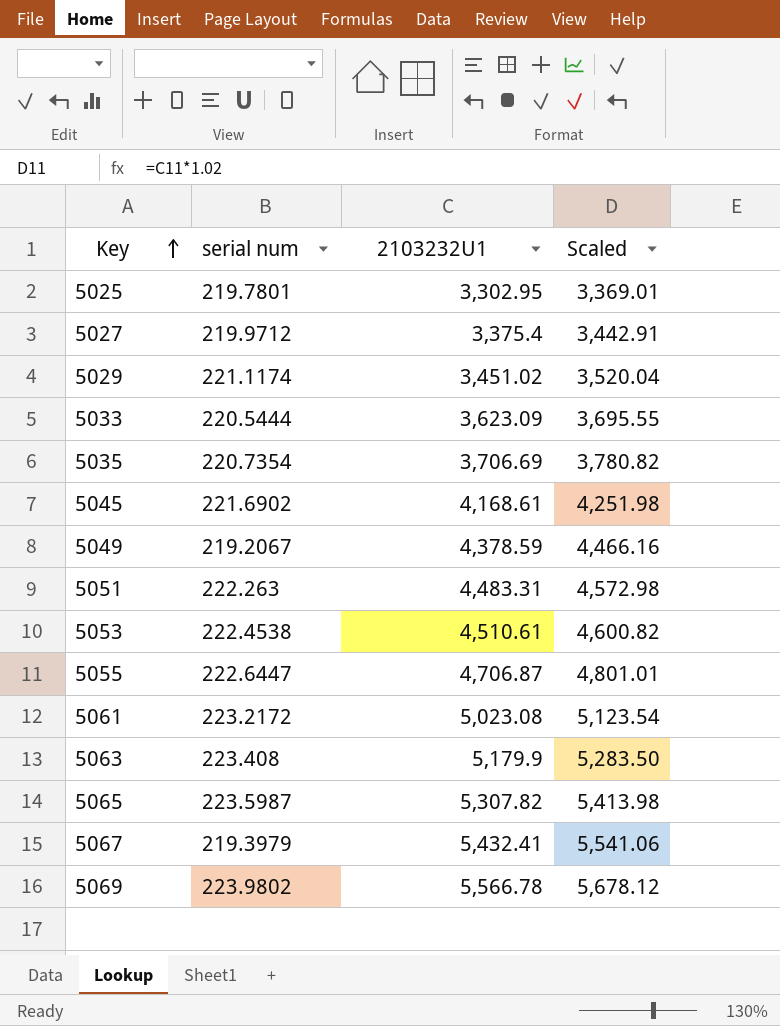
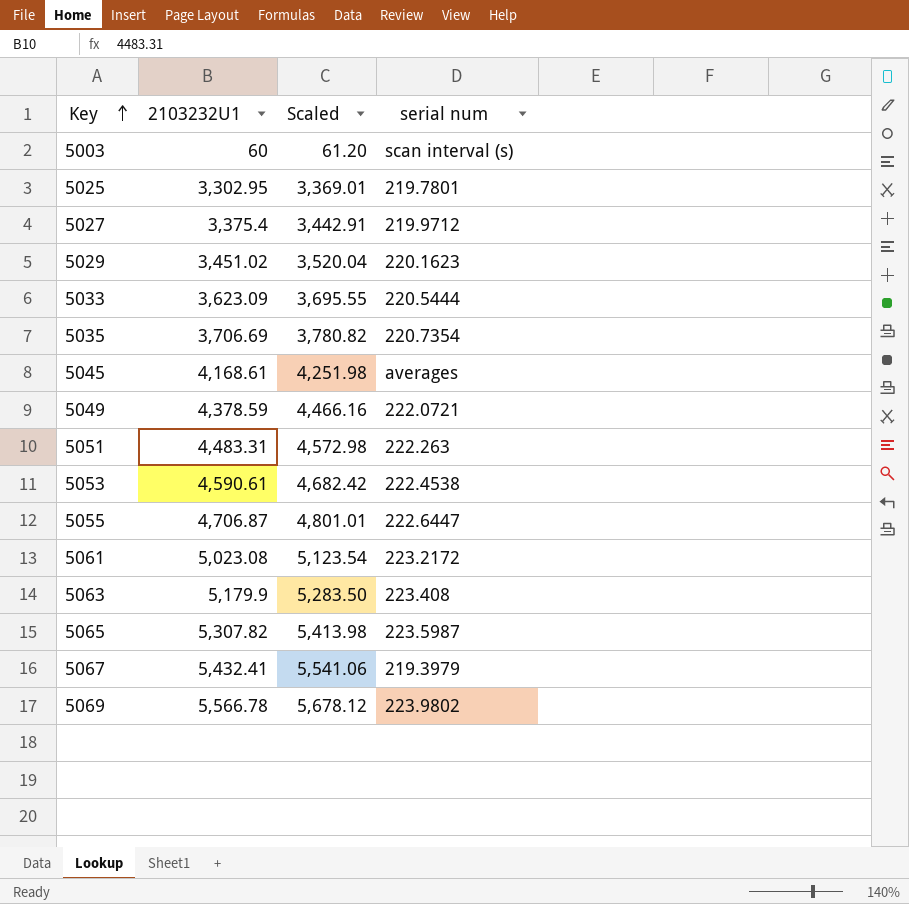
column serial num | position: 2 -> 4
row 5003: none -> 60 | 61.20 | scan interval (s)
5029 | serial num: 221.1174 -> 220.1623
5045 | serial num: 221.6902 -> averages
5049 | serial num: 219.2067 -> 222.0721
5053 | 2103232U1: 4,510.61 -> 4,590.61
5053 | Scaled: 4,600.82 -> 4,682.42

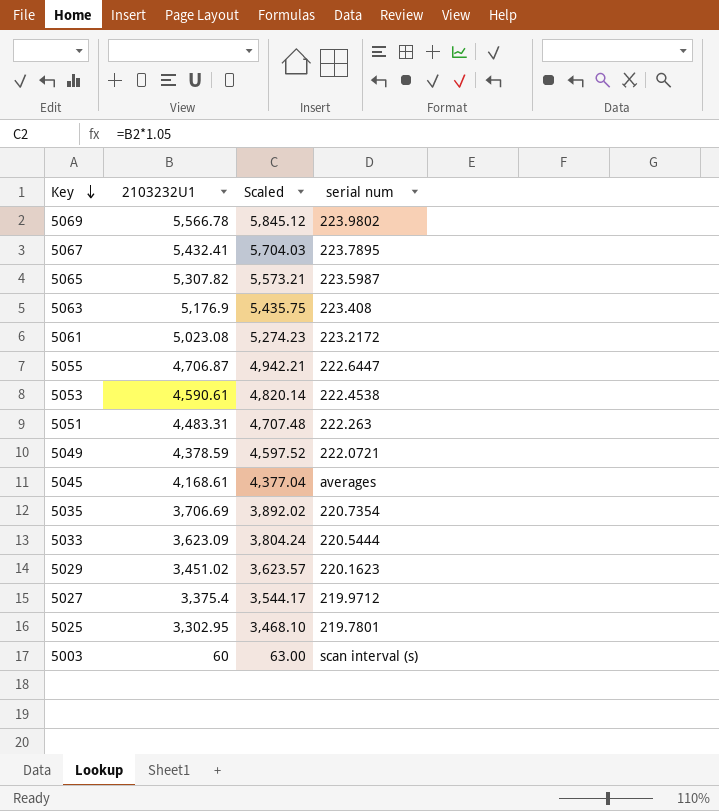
row order: Key ascending -> Key descending
column Scaled | formula: [2103232U1] * 1.02 -> [2103232U1] * 1.05
5067 | serial num: 219.3979 -> 223.7895
5063 | 2103232U1: 5,179.9 -> 5,176.9

